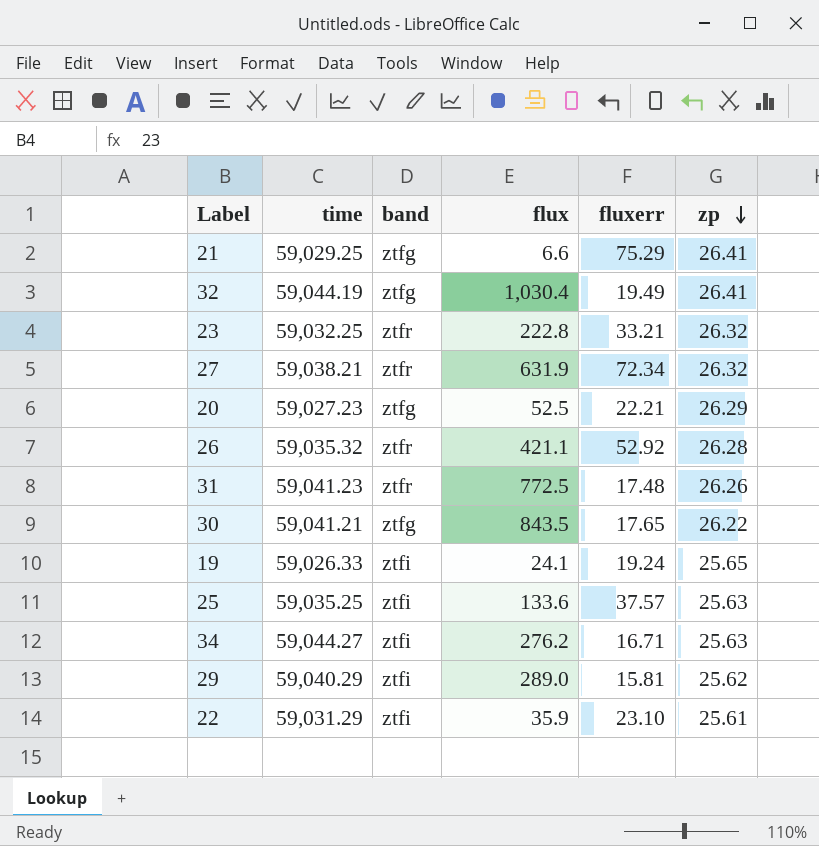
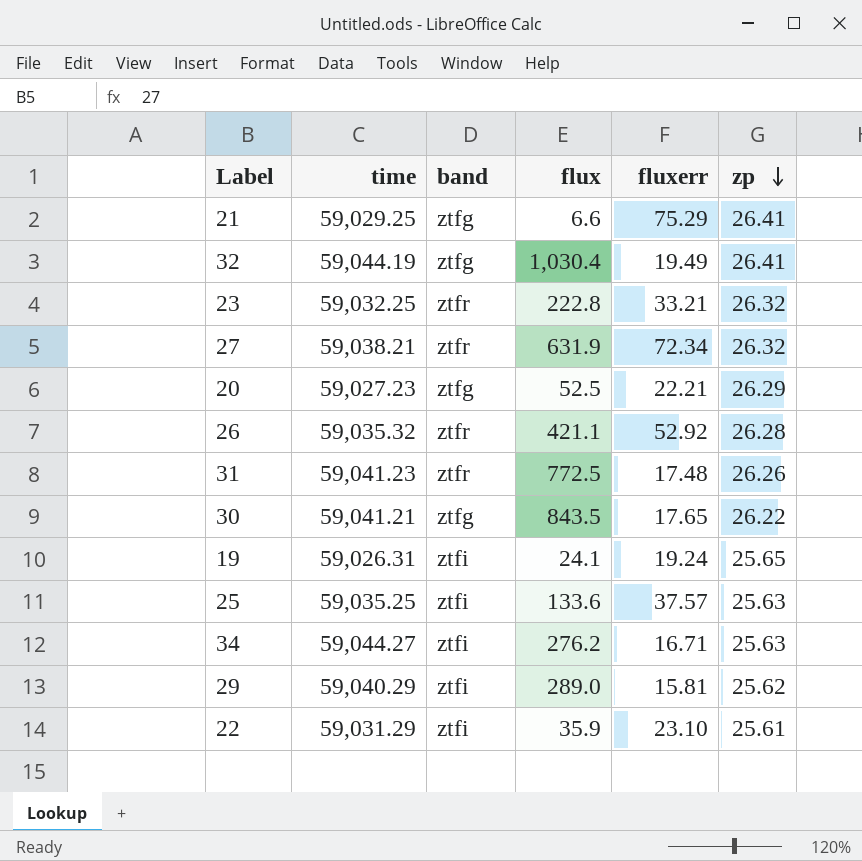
19 | time: 59,026.33 -> 59,026.31

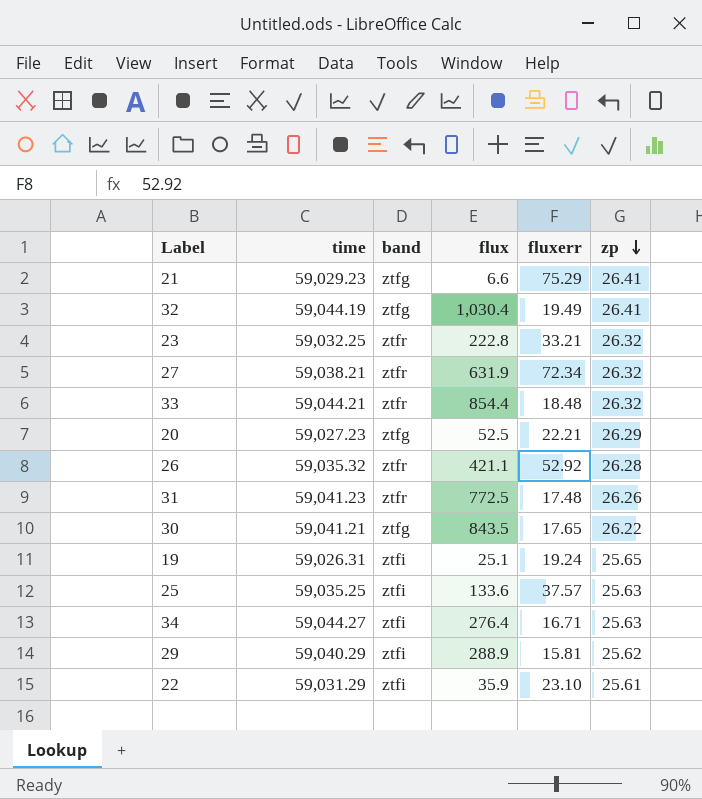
21 | time: 59,029.25 -> 59,029.23
row 33: none -> 59,044.21 | ztfr | 854.4 | 18.48 | 26.32
19 | flux: 24.1 -> 25.1
34 | flux: 276.2 -> 276.4
29 | flux: 289.0 -> 288.9

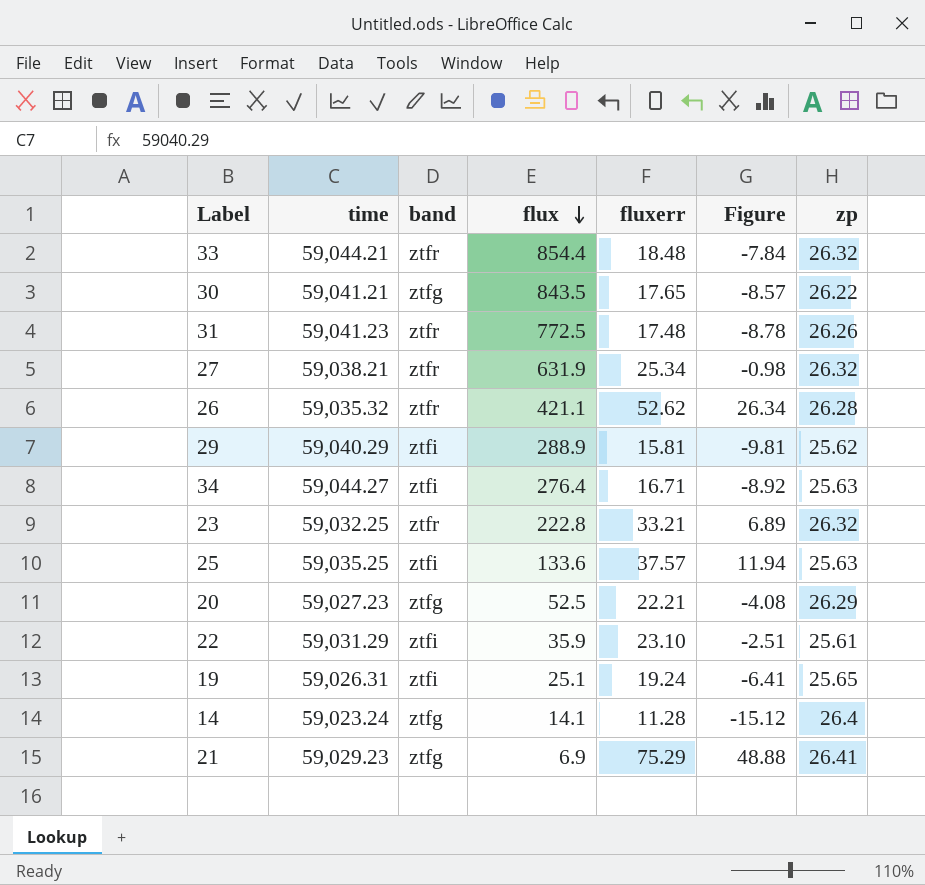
row order: zp descending -> flux descending
column Figure | formula: none -> [fluxerr] - [zp]
row 32: 59,044.19 | ztfg | 1,030.4 | 19.49 | 26.41 -> none
27 | fluxerr: 72.34 -> 25.34
26 | fluxerr: 52.92 -> 52.62
row 14: none -> 59,023.24 | ztfg | 14.1 | 11.28 | -15.12 | 26.4
21 | flux: 6.6 -> 6.9

